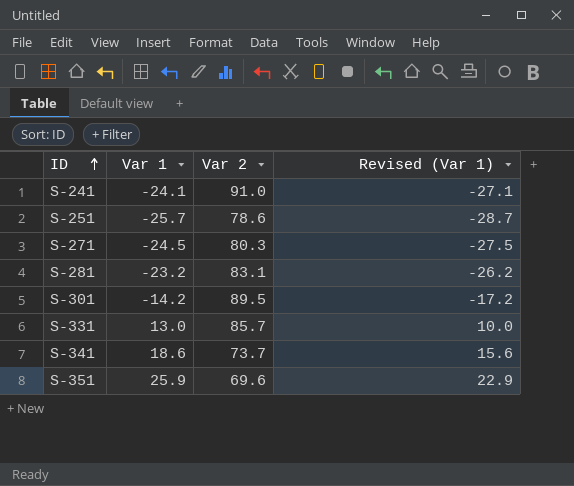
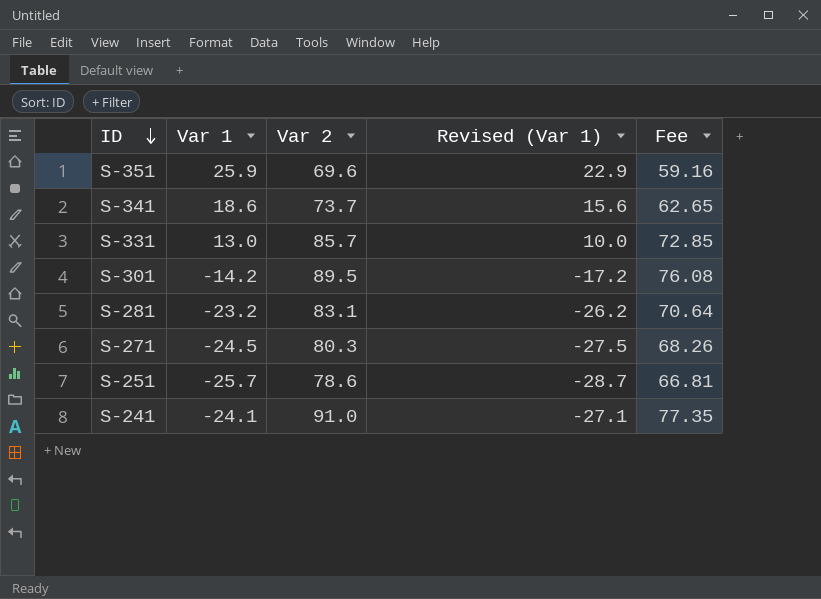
row order: ID ascending -> ID descending
column Fee | formula: none -> [Var 2] * 0.85

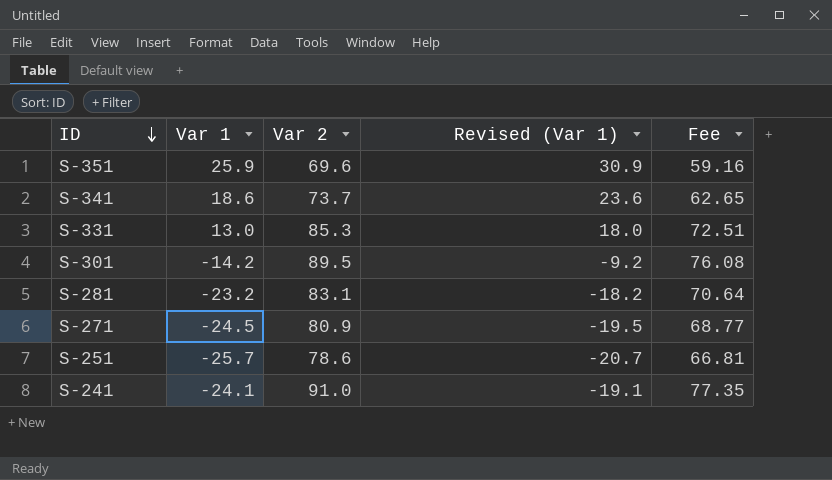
column Revised (Var 1) | formula: [Var 1] - 3 -> [Var 1] + 5
S-331 | Var 2: 85.7 -> 85.3
S-331 | Fee: 72.85 -> 72.51
S-271 | Var 2: 80.3 -> 80.9
S-271 | Fee: 68.26 -> 68.77

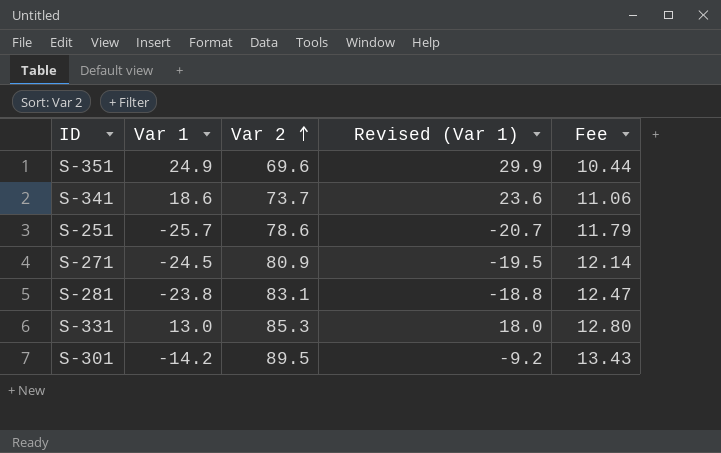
row order: ID descending -> Var 2 ascending
column Fee | formula: [Var 2] * 0.85 -> [Var 2] * 0.15
row S-241: -24.1 | 91.0 | -19.1 | 77.35 -> none
S-351 | Var 1: 25.9 -> 24.9
S-351 | Revised (Var 1): 30.9 -> 29.9
S-281 | Var 1: -23.2 -> -23.8
S-281 | Revised (Var 1): -18.2 -> -18.8

